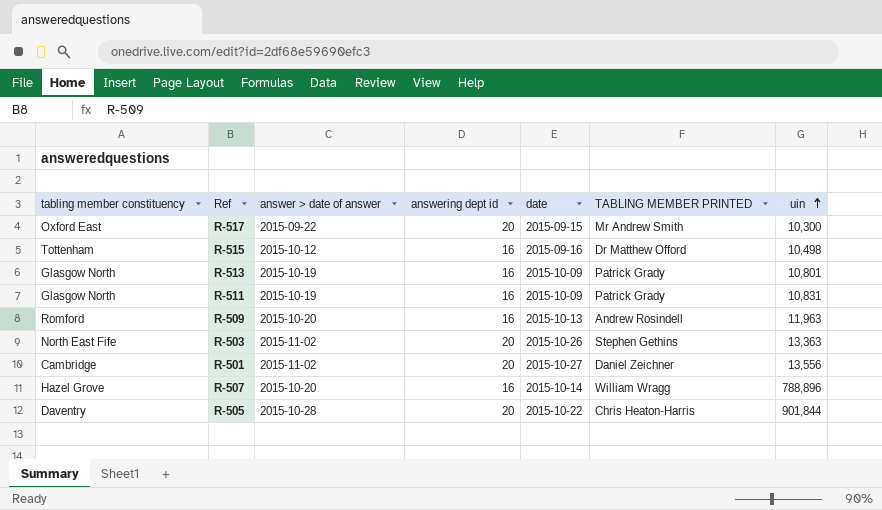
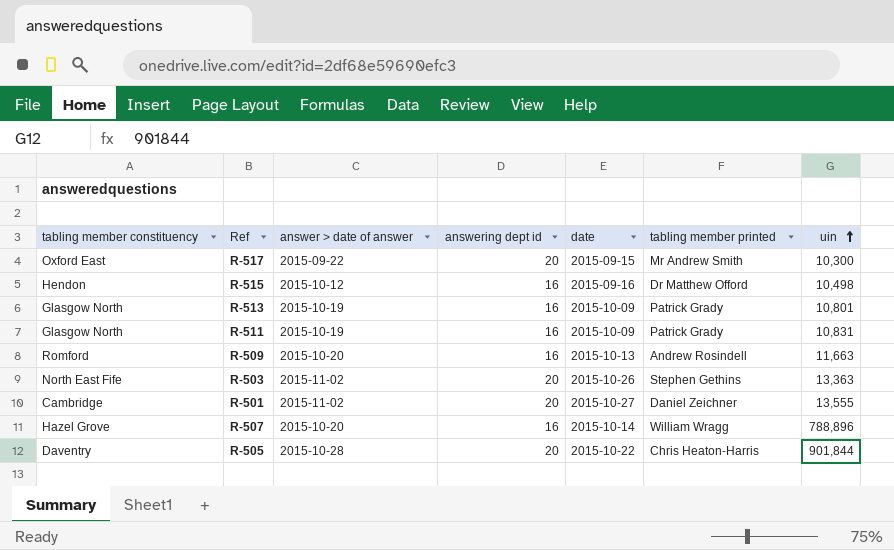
column name: TABLING MEMBER PRINTED -> tabling member printed
R-515 | tabling member constituency: Tottenham -> Hendon
R-509 | uin: 11,963 -> 11,663
R-501 | uin: 13,556 -> 13,555

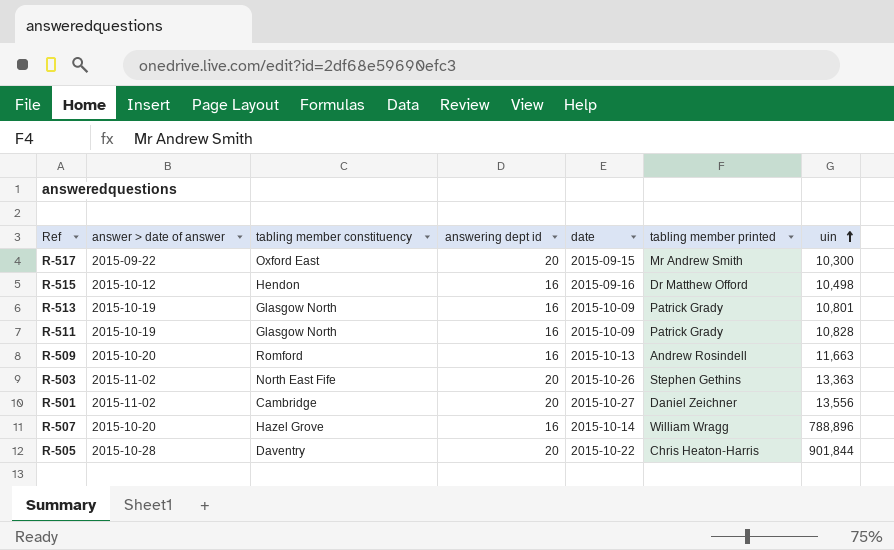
column tabling member constituency | position: 1 -> 3
R-511 | uin: 10,831 -> 10,828
R-501 | uin: 13,555 -> 13,556

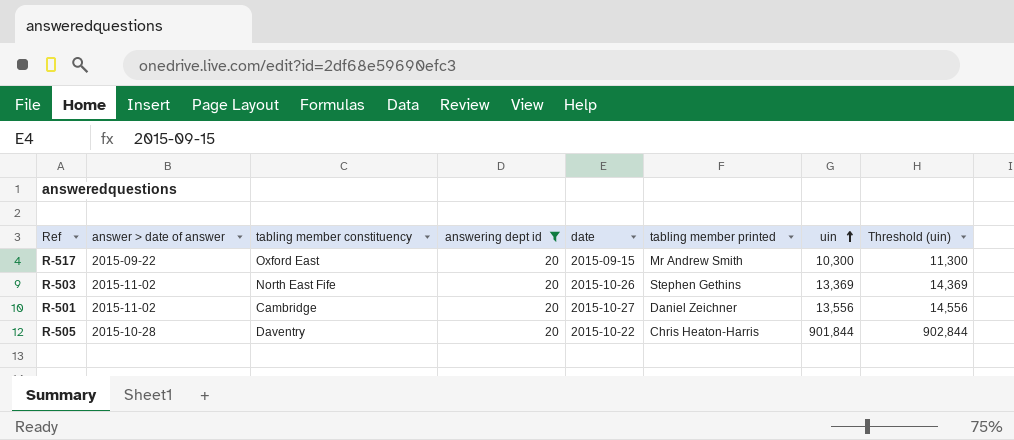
filter: none -> answering dept id = 20
column Threshold (uin) | formula: none -> [uin] + 1000
R-503 | uin: 13,363 -> 13,369

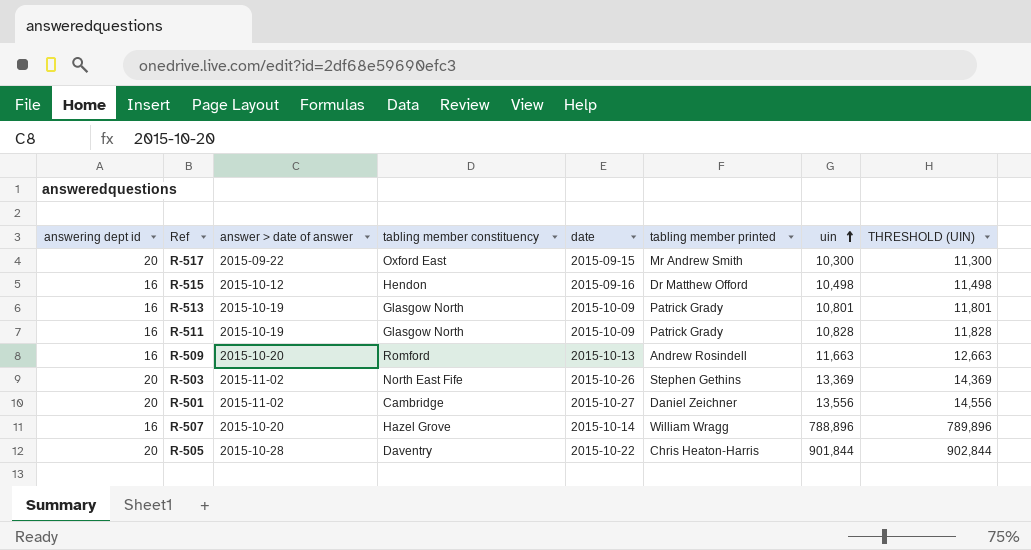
filter: answering dept id = 20 -> none
column answering dept id | position: 4 -> 1
column name: Threshold (uin) -> THRESHOLD (UIN)

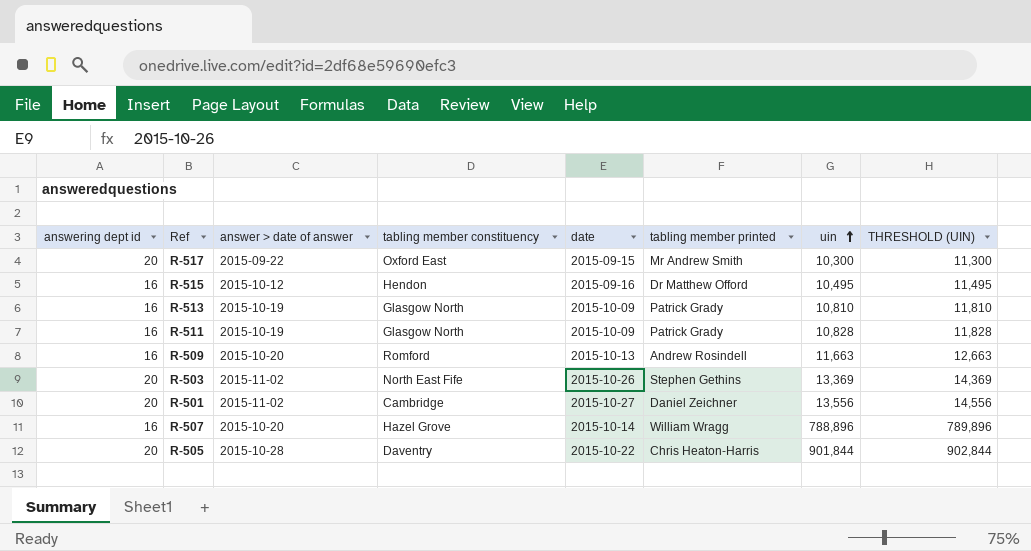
R-515 | uin: 10,498 -> 10,495
R-515 | THRESHOLD (UIN): 11,498 -> 11,495
R-513 | uin: 10,801 -> 10,810
R-513 | THRESHOLD (UIN): 11,801 -> 11,810

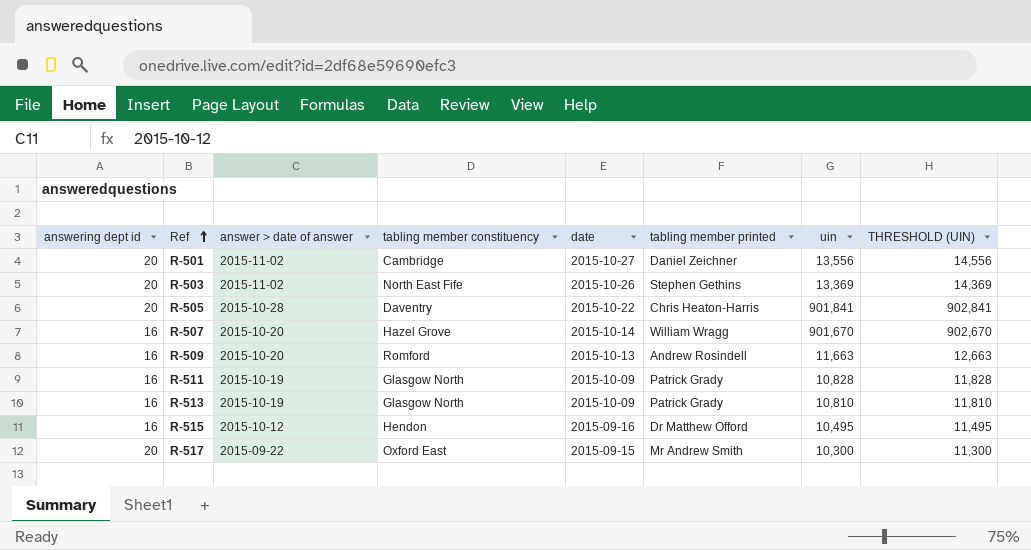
row order: uin ascending -> Ref ascending
R-505 | uin: 901,844 -> 901,841
R-505 | THRESHOLD (UIN): 902,844 -> 902,841
R-507 | uin: 788,896 -> 901,670
R-507 | THRESHOLD (UIN): 789,896 -> 902,670

